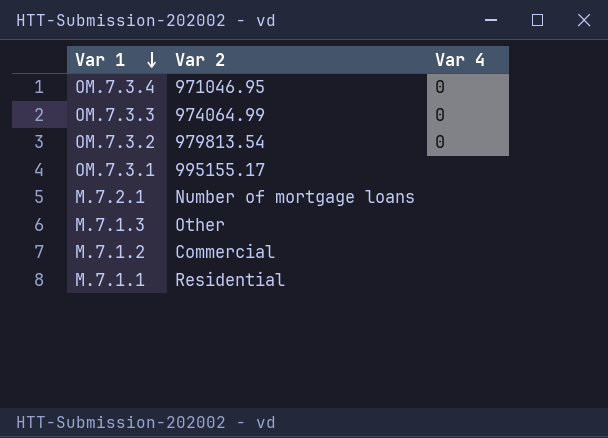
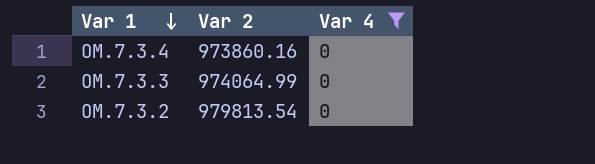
filter: none -> Var 4 = 0
OM.7.3.4 | Var 2: 971046.95 -> 973860.16

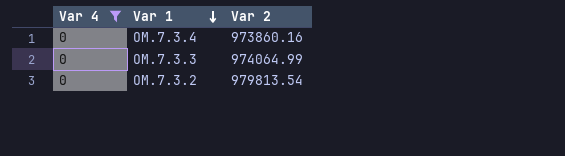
column Var 4 | position: 3 -> 1

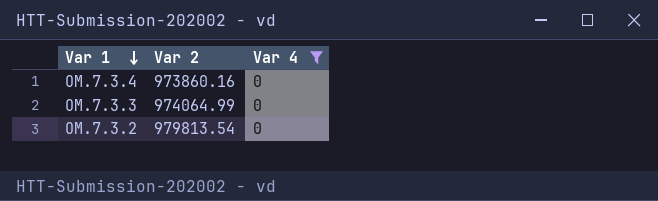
column Var 4 | position: 1 -> 3

